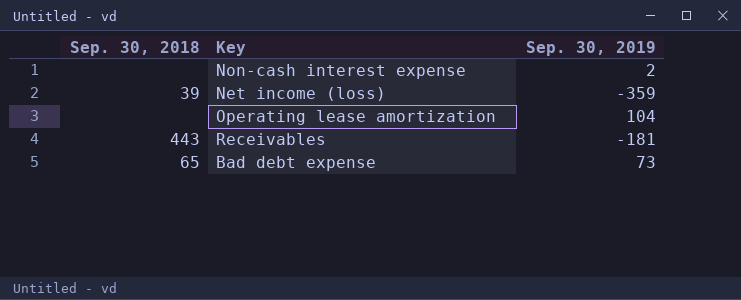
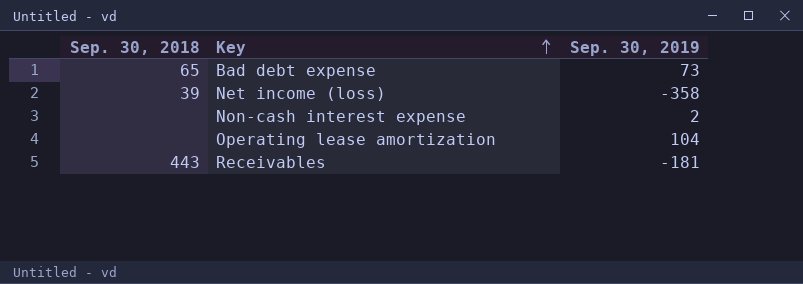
row order: none -> Key ascending
Net income (loss) | Sep. 30, 2019: -359 -> -358

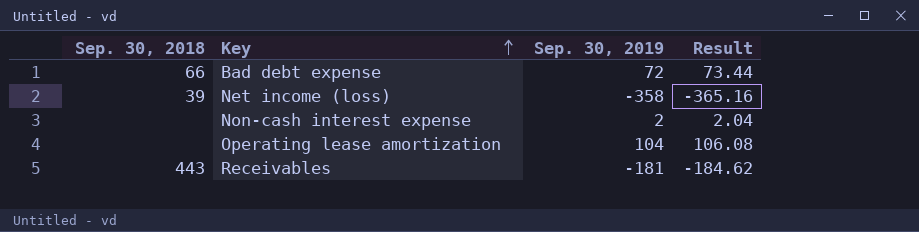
column Result | formula: none -> [Sep. 30, 2019] * 1.02
Bad debt expense | Sep. 30, 2018: 65 -> 66
Bad debt expense | Sep. 30, 2019: 73 -> 72

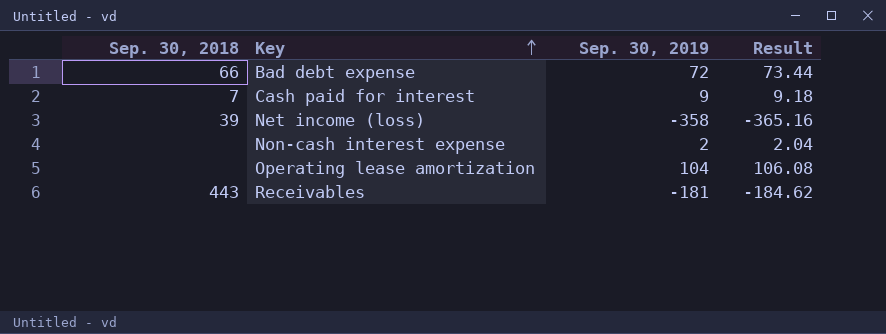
row Cash paid for interest: none -> 7 | 9 | 9.18

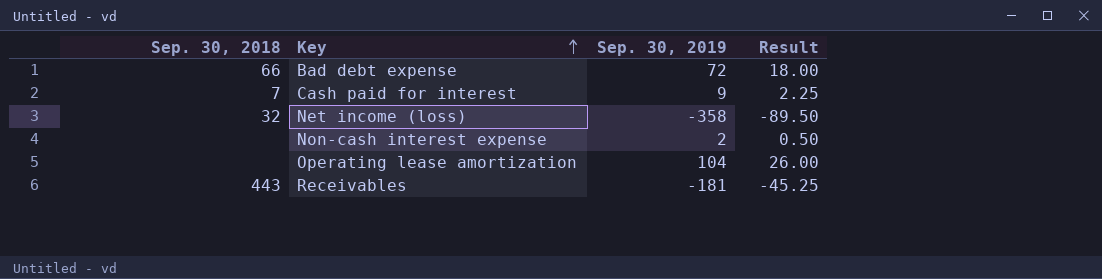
column Result | formula: [Sep. 30, 2019] * 1.02 -> [Sep. 30, 2019] * 0.25
Net income (loss) | Sep. 30, 2018: 39 -> 32

